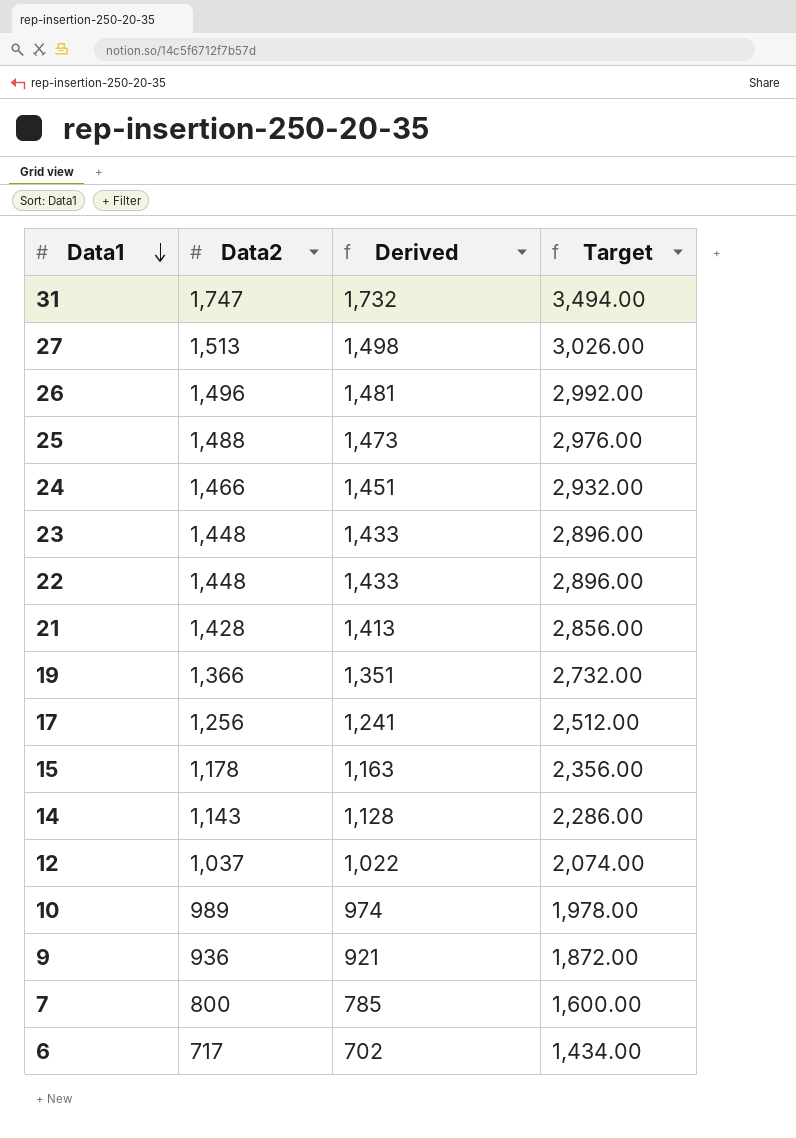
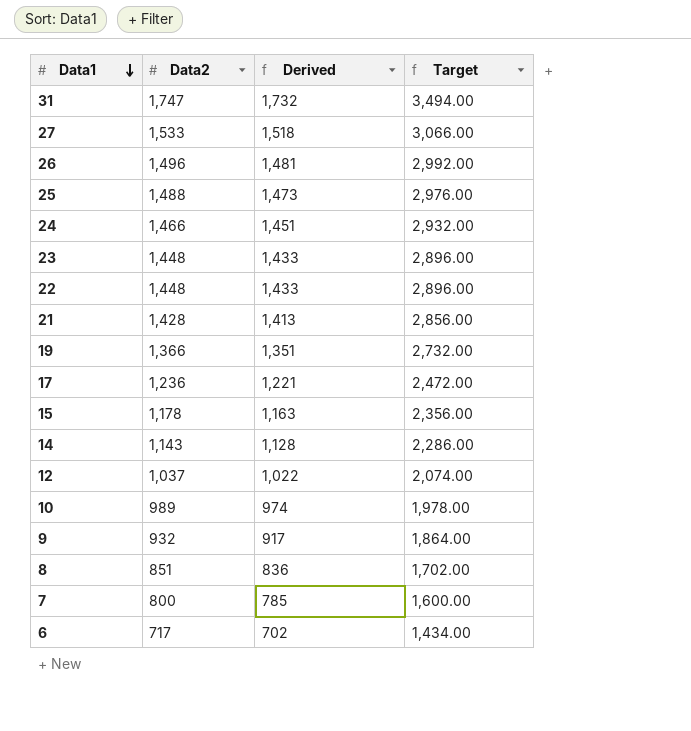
27 | Data2: 1,513 -> 1,533
27 | Derived: 1,498 -> 1,518
27 | Target: 3,026.00 -> 3,066.00
17 | Data2: 1,256 -> 1,236
17 | Derived: 1,241 -> 1,221
17 | Target: 2,512.00 -> 2,472.00
9 | Data2: 936 -> 932
9 | Derived: 921 -> 917
9 | Target: 1,872.00 -> 1,864.00
row 8: none -> 851 | 836 | 1,702.00

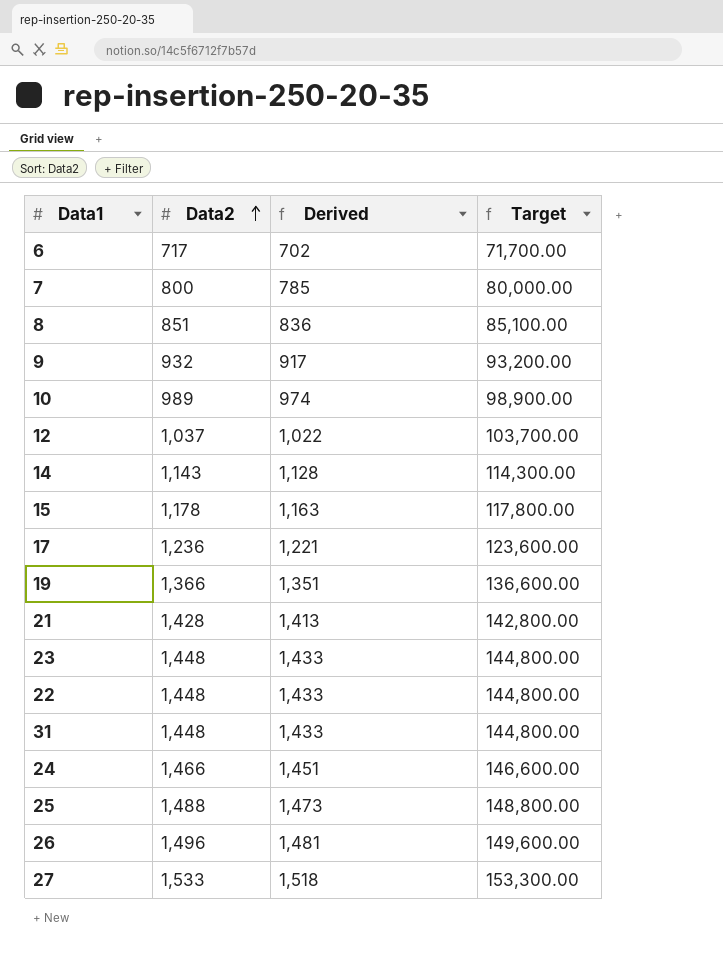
row order: Data1 descending -> Data2 ascending
column Target | formula: [Data2] * 2 -> [Data2] * 100
31 | Data2: 1,747 -> 1,448
31 | Derived: 1,732 -> 1,433

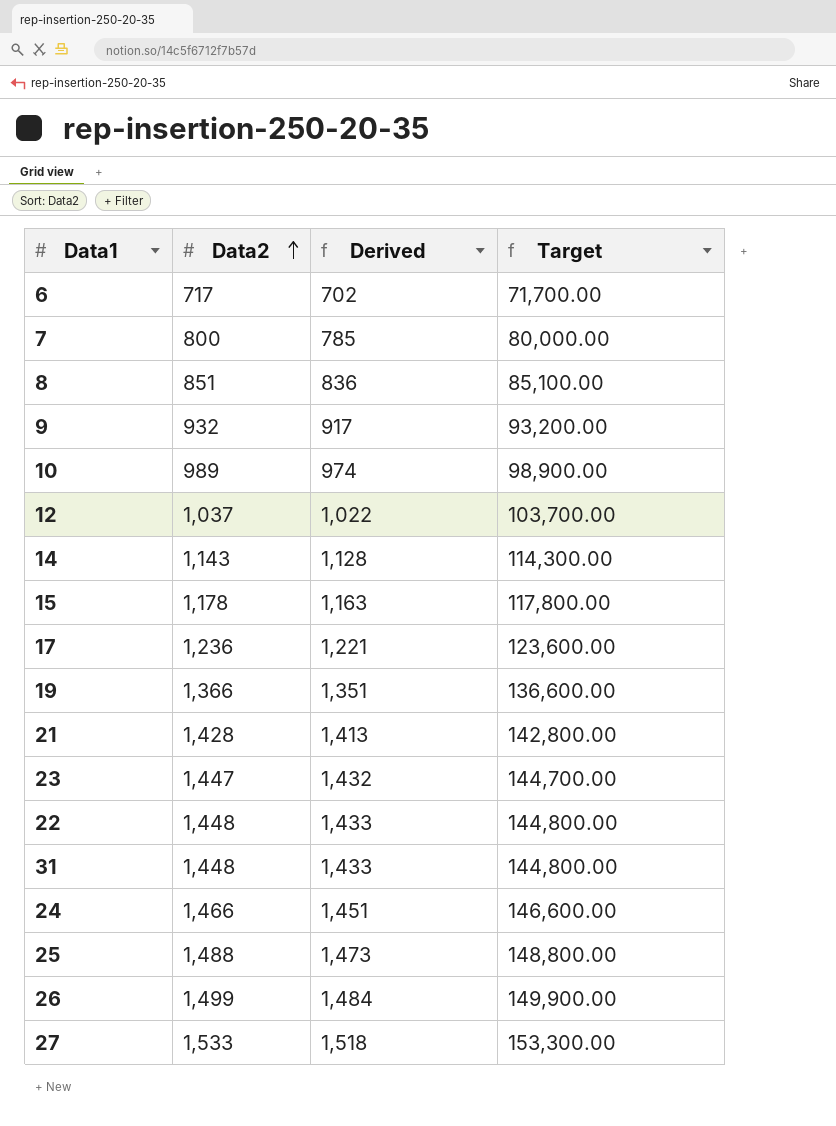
23 | Data2: 1,448 -> 1,447
23 | Derived: 1,433 -> 1,432
23 | Target: 144,800.00 -> 144,700.00
26 | Data2: 1,496 -> 1,499
26 | Derived: 1,481 -> 1,484
26 | Target: 149,600.00 -> 149,900.00

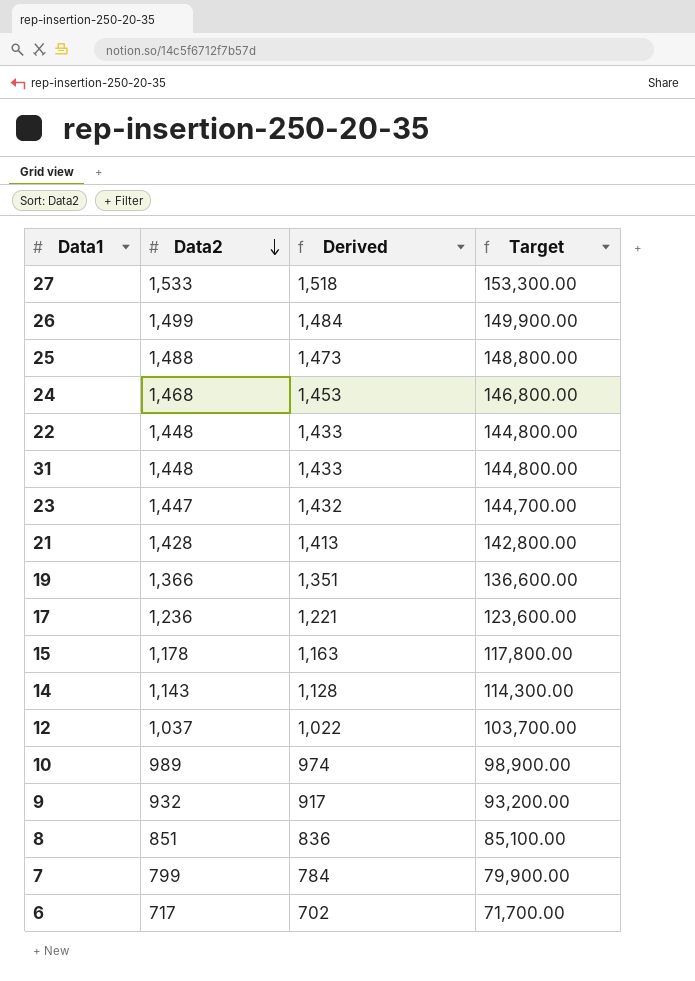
row order: Data2 ascending -> Data2 descending
24 | Data2: 1,466 -> 1,468
24 | Derived: 1,451 -> 1,453
24 | Target: 146,600.00 -> 146,800.00
7 | Data2: 800 -> 799
7 | Derived: 785 -> 784
7 | Target: 80,000.00 -> 79,900.00

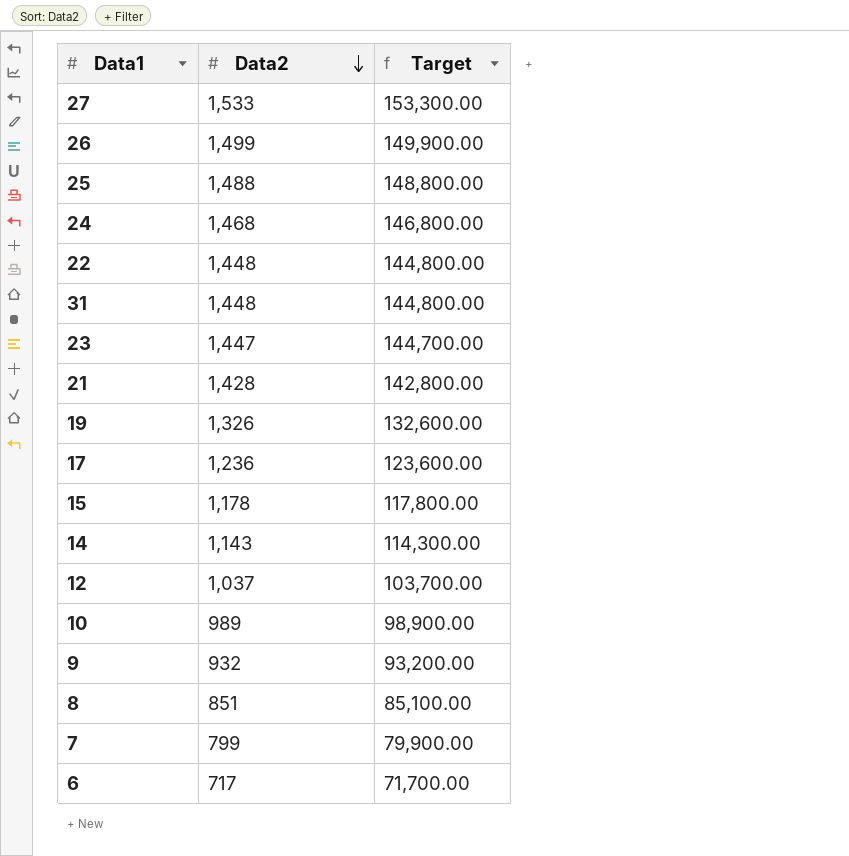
column Derived | formula: [Data2] - 15 -> none
19 | Data2: 1,366 -> 1,326
19 | Target: 136,600.00 -> 132,600.00

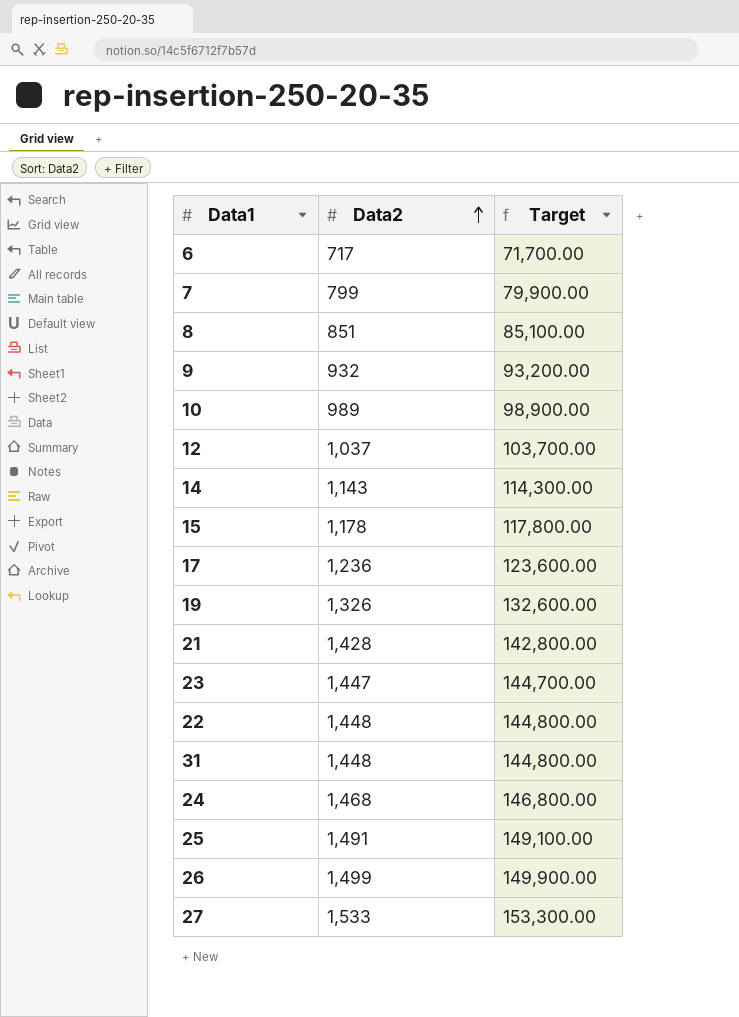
row order: Data2 descending -> Data2 ascending
25 | Data2: 1,488 -> 1,491
25 | Target: 148,800.00 -> 149,100.00

